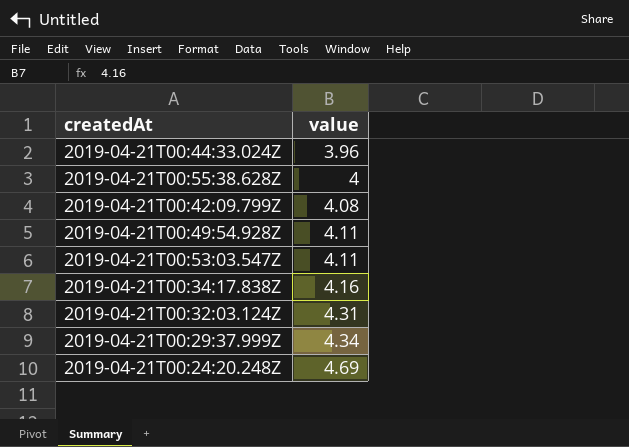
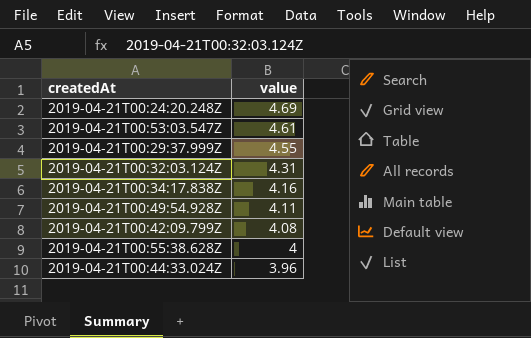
row order: value ascending -> value descending
2019-04-21T00:53:03.547Z | value: 4.11 -> 4.61
2019-04-21T00:29:37.999Z | value: 4.34 -> 4.55

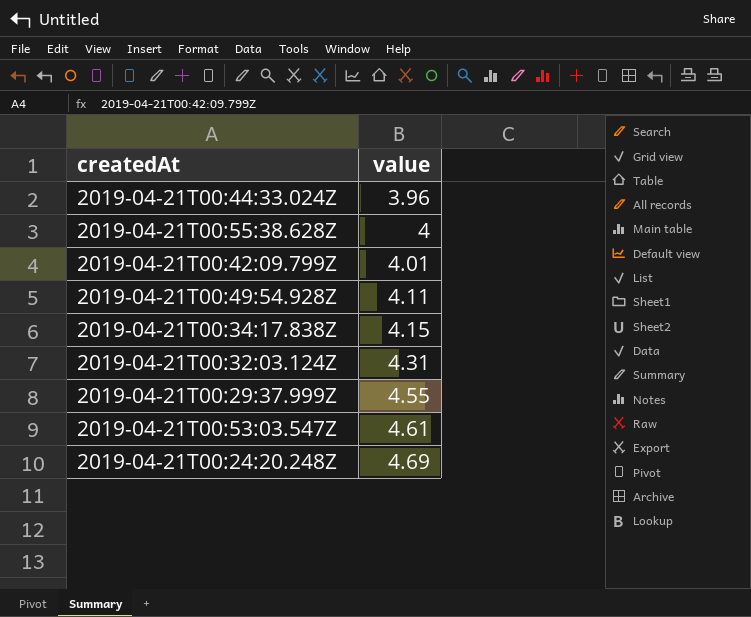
row order: value descending -> value ascending
2019-04-21T00:42:09.799Z | value: 4.08 -> 4.01
2019-04-21T00:34:17.838Z | value: 4.16 -> 4.15

